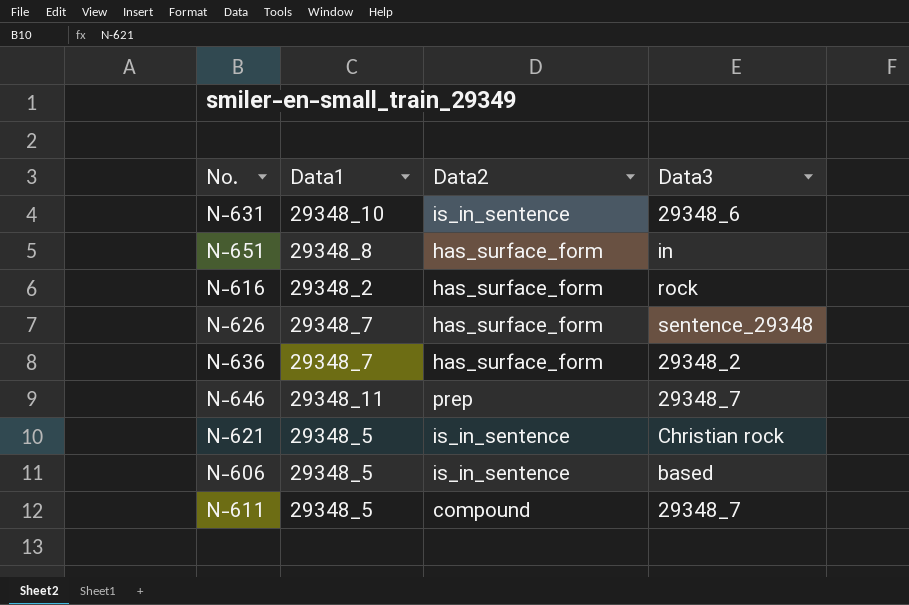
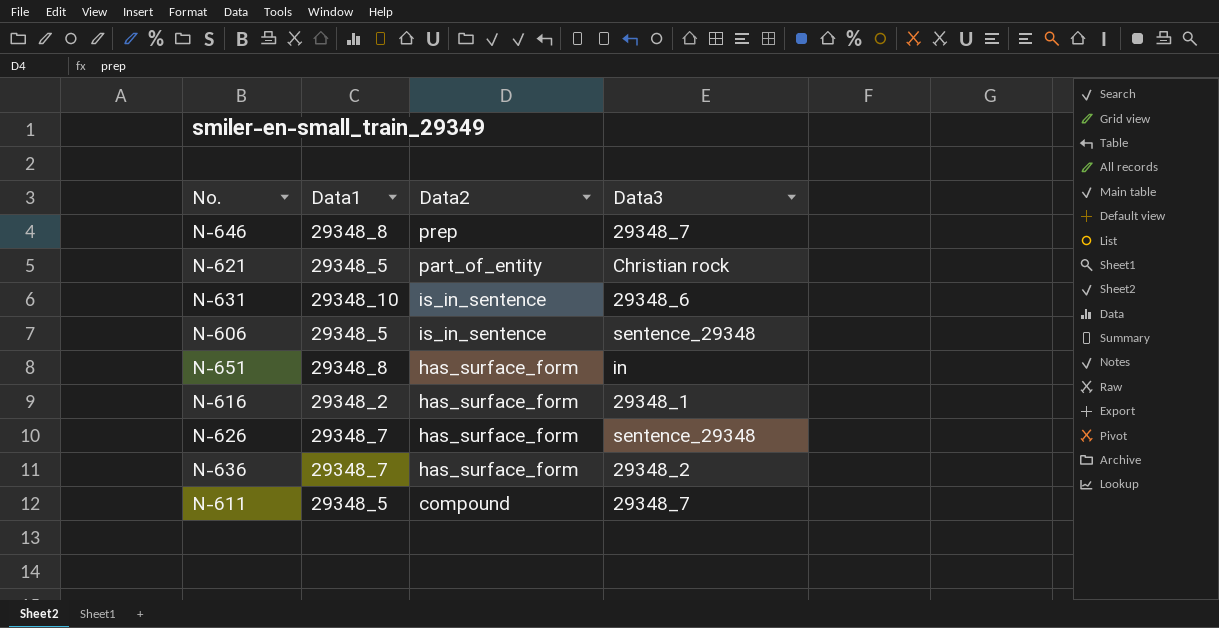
row order: none -> Data2 descending
N-646 | Data1: 29348_11 -> 29348_8
N-621 | Data2: is_in_sentence -> part_of_entity
N-606 | Data3: based -> sentence_29348
N-616 | Data3: rock -> 29348_1

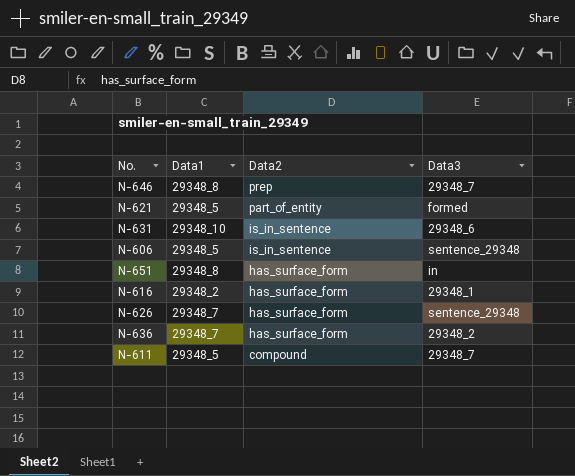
N-621 | Data3: Christian rock -> formed

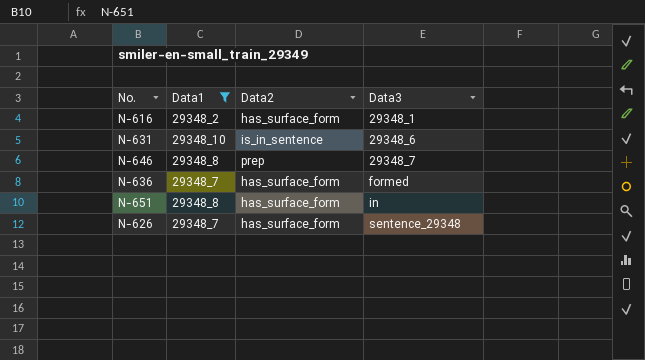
filter: none -> Data1 != 29348_5
row order: Data2 descending -> Data3 ascending
N-636 | Data3: 29348_2 -> formed

